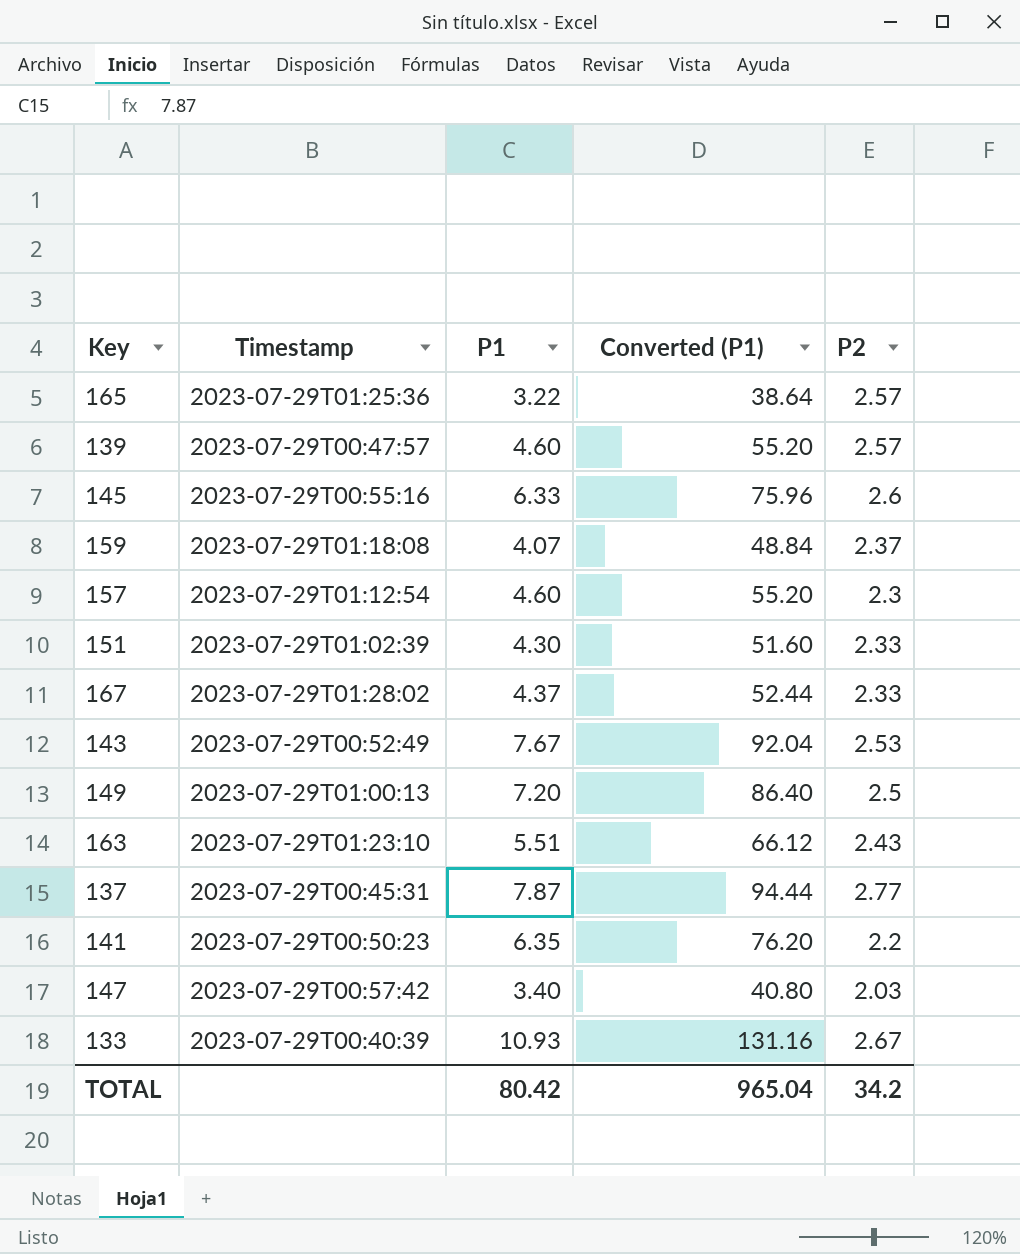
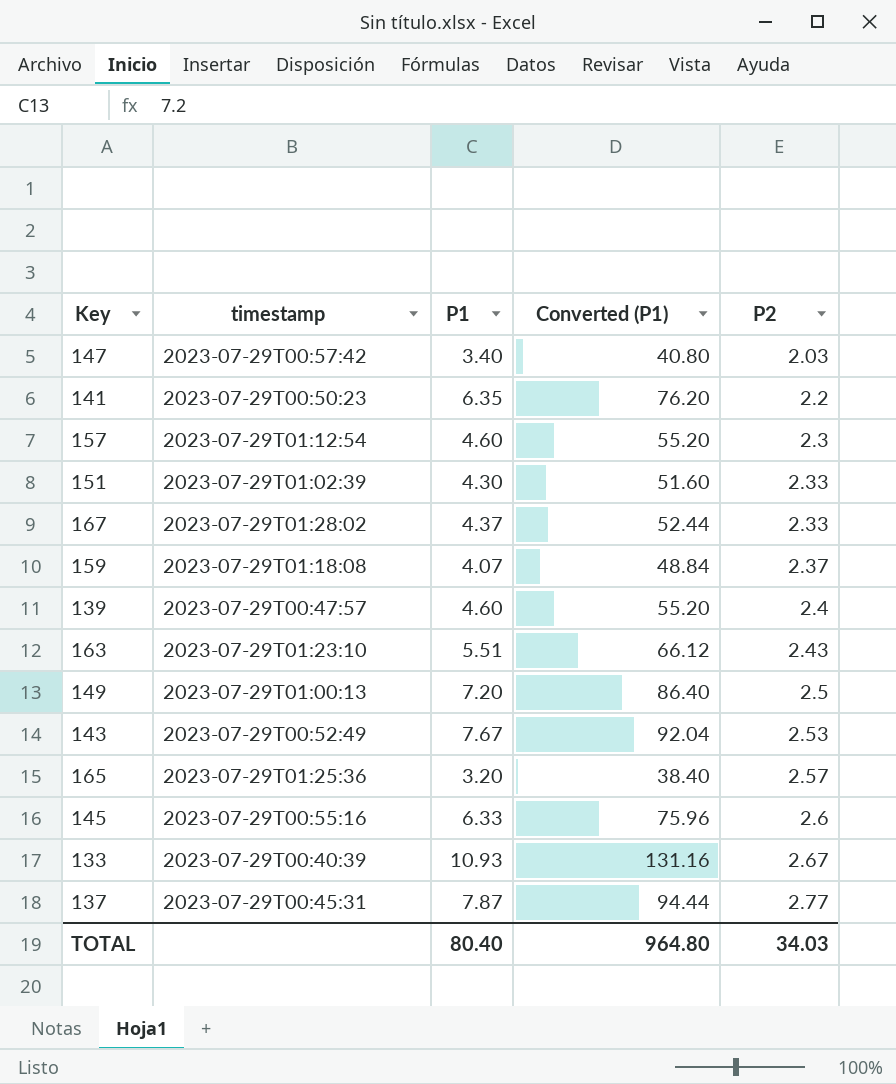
row order: none -> P2 ascending
column name: Timestamp -> timestamp
139 | P2: 2.57 -> 2.4
165 | P1: 3.22 -> 3.20
165 | Converted (P1): 38.64 -> 38.40
TOTAL | P1: 80.42 -> 80.40
TOTAL | Converted (P1): 965.04 -> 964.80
TOTAL | P2: 34.2 -> 34.03

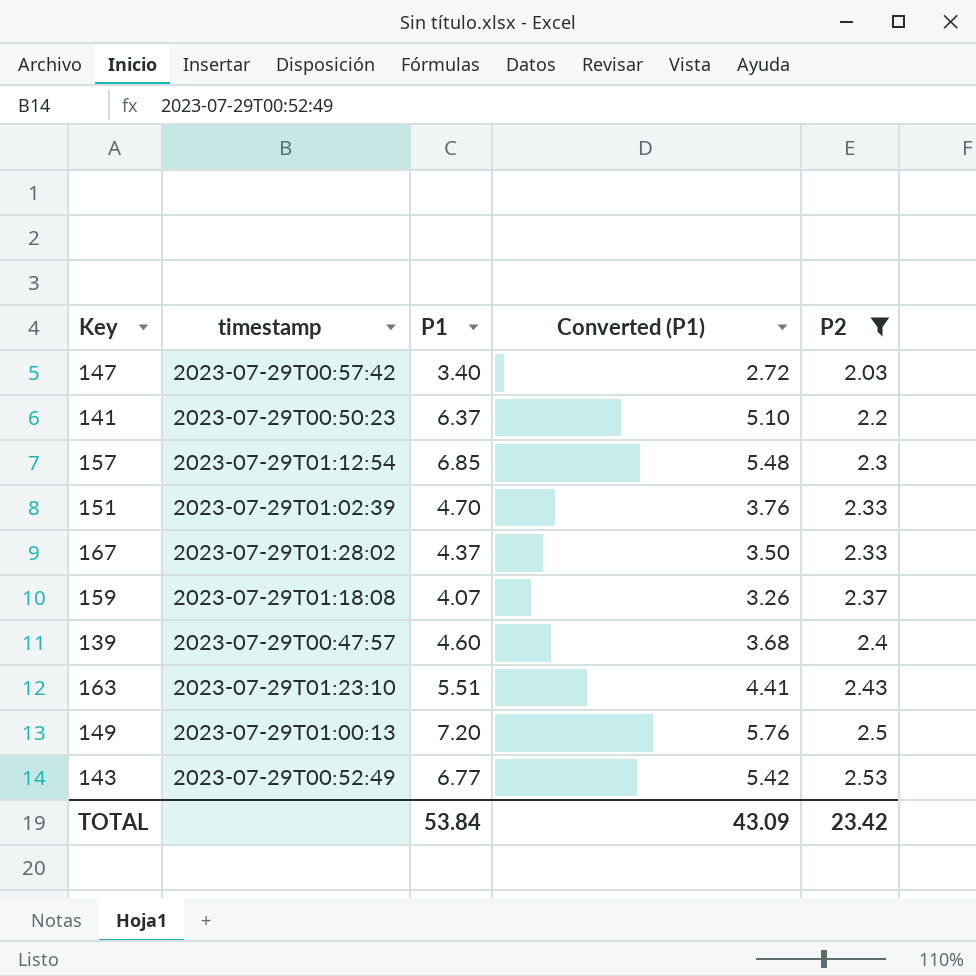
filter: none -> P2 <= 2.53
column Converted (P1) | formula: [P1] * 12 -> [P1] * 0.8
141 | P1: 6.35 -> 6.37
157 | P1: 4.60 -> 6.85
151 | P1: 4.30 -> 4.70
143 | P1: 7.67 -> 6.77
TOTAL | P1: 80.40 -> 53.84
TOTAL | Converted (P1): 964.80 -> 43.09
TOTAL | P2: 34.03 -> 23.42

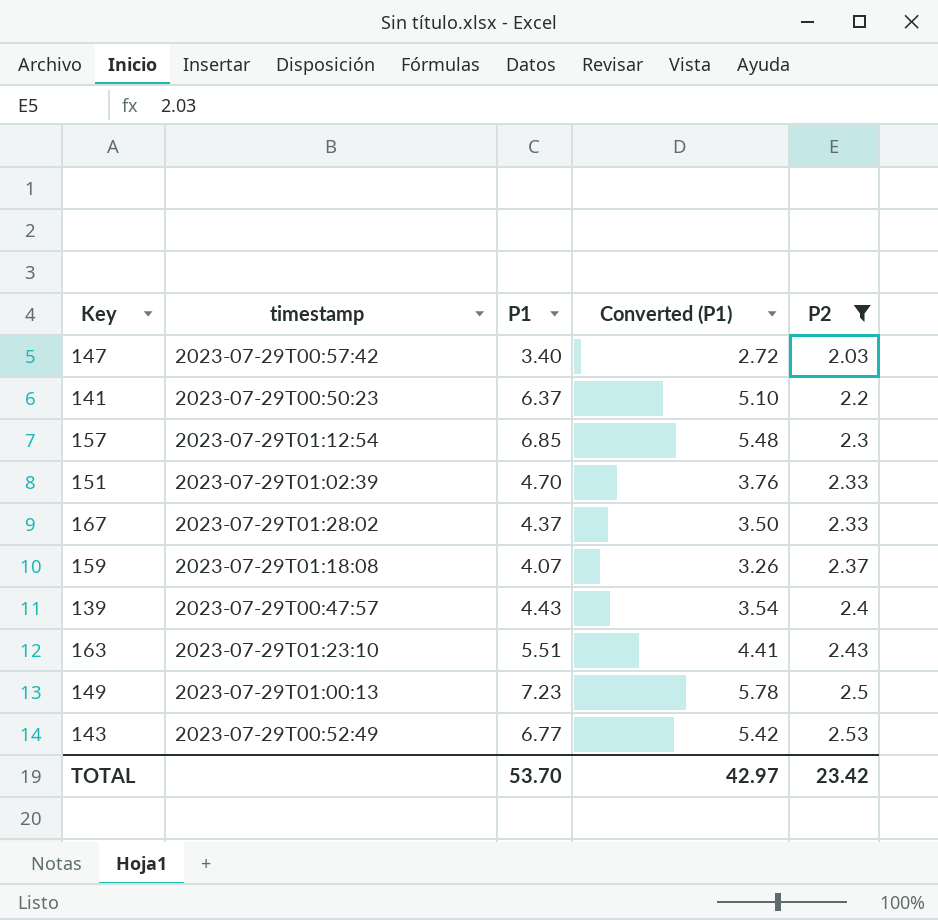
139 | P1: 4.60 -> 4.43
139 | Converted (P1): 3.68 -> 3.54
149 | P1: 7.20 -> 7.23
149 | Converted (P1): 5.76 -> 5.78
TOTAL | P1: 53.84 -> 53.70
TOTAL | Converted (P1): 43.09 -> 42.97

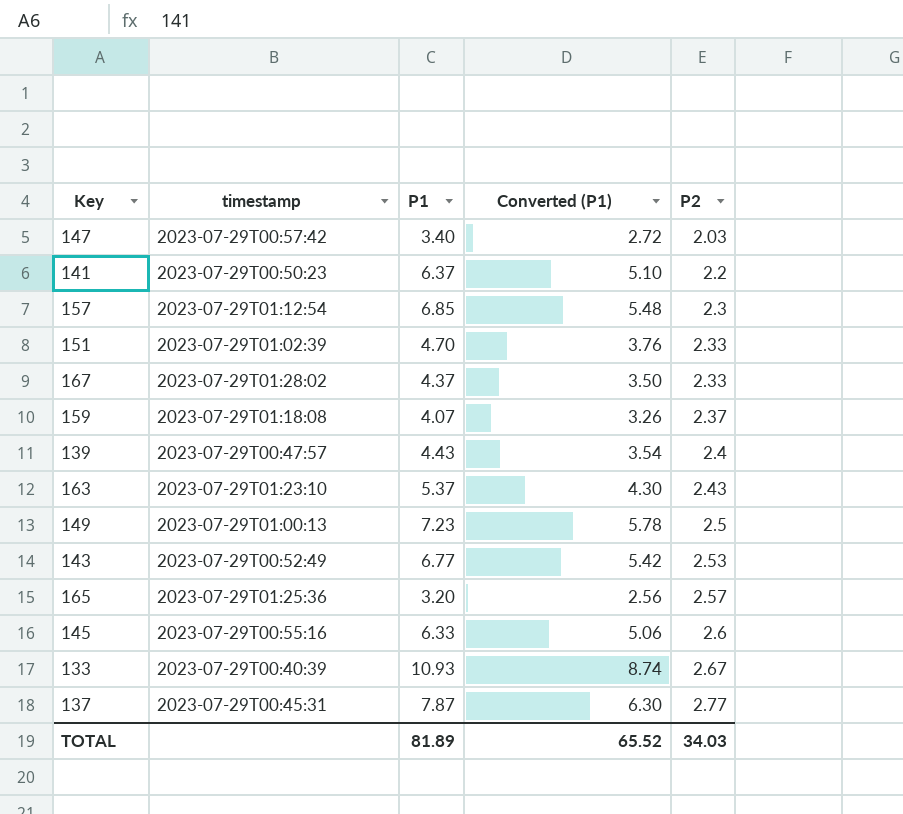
filter: P2 <= 2.53 -> none
163 | P1: 5.51 -> 5.37
163 | Converted (P1): 4.41 -> 4.30
TOTAL | P1: 53.70 -> 81.89
TOTAL | Converted (P1): 42.97 -> 65.52
TOTAL | P2: 23.42 -> 34.03

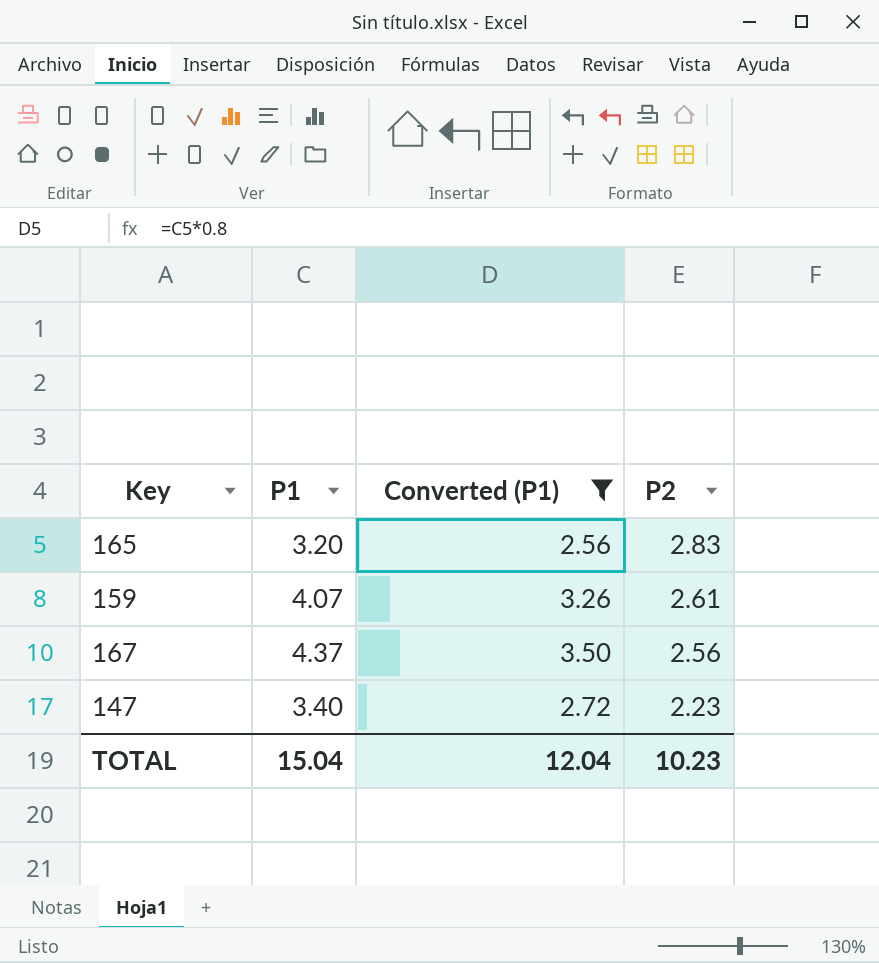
filter: none -> Converted (P1) <= 3.50
row order: P2 ascending -> P2 descending
column timestamp | position: 2 -> none
165 | P2: 2.57 -> 2.83
159 | P2: 2.37 -> 2.61
167 | P2: 2.33 -> 2.56
147 | P2: 2.03 -> 2.23
TOTAL | P1: 81.89 -> 15.04
TOTAL | Converted (P1): 65.52 -> 12.04
TOTAL | P2: 34.03 -> 10.23

